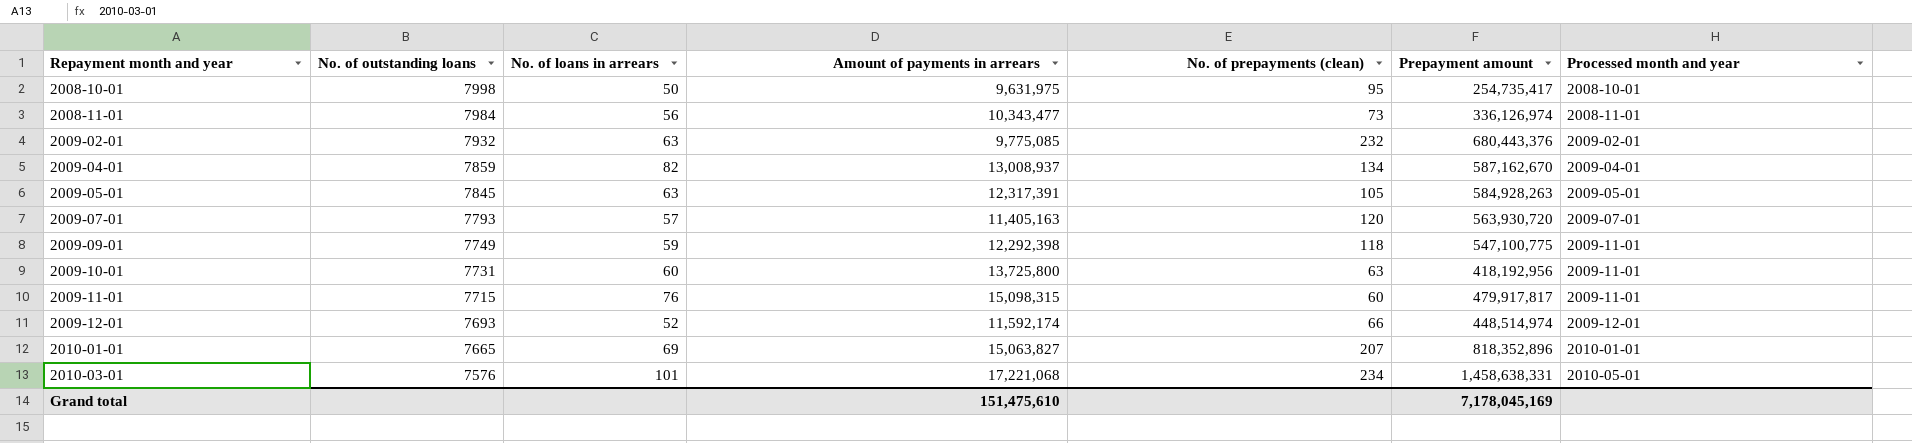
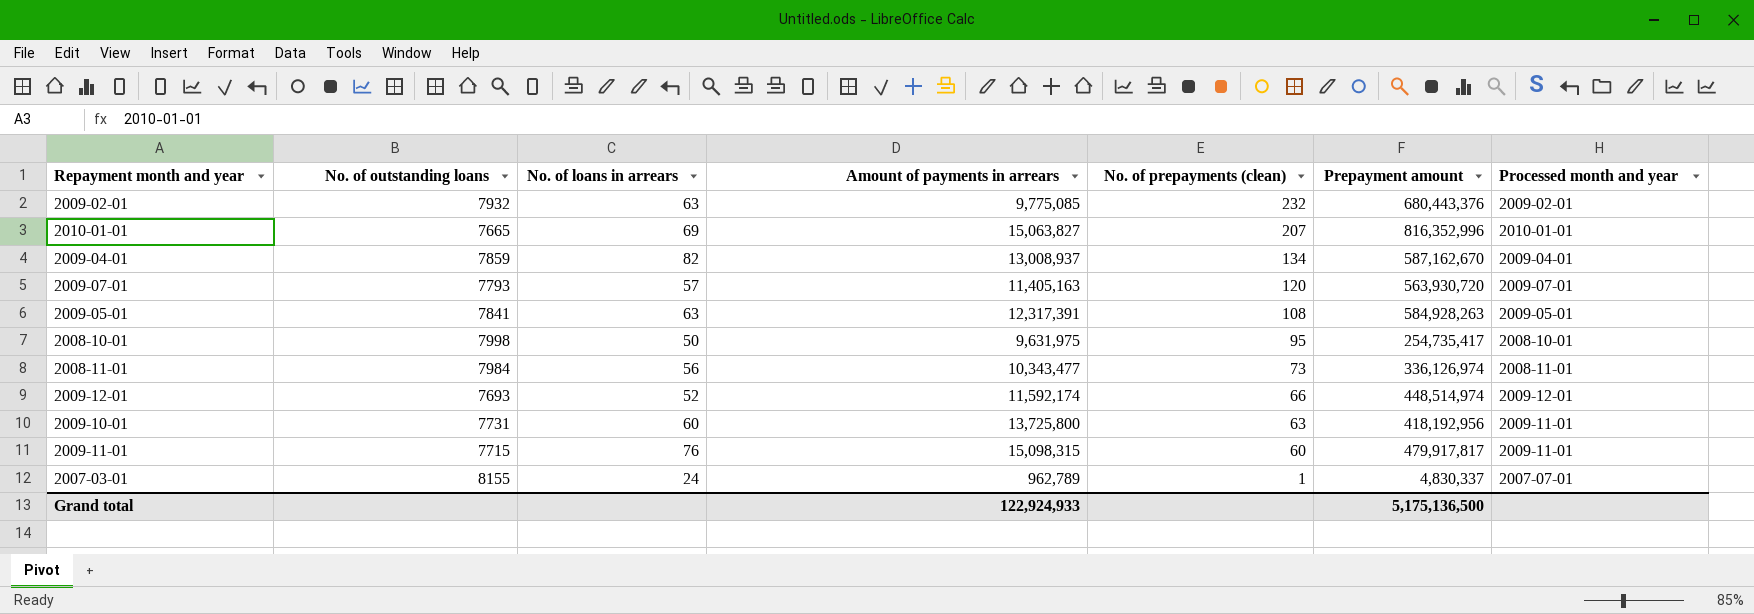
row order: Repayment month and year ascending -> No. of prepayments (clean) descending
row 2009-09-01: 7749 | 59 | 12,292,398 | 118 | 547,100,775 | 2009-11-01 -> none
row 2010-03-01: 7576 | 101 | 17,221,068 | 234 | 1,458,638,331 | 2010-05-01 -> none
2010-01-01 | Prepayment amount: 818,352,896 -> 816,352,996
2009-05-01 | No. of outstanding loans: 7845 -> 7841
2009-05-01 | No. of prepayments (clean): 105 -> 108
row 2007-03-01: none -> 8155 | 24 | 962,789 | 1 | 4,830,337 | 2007-07-01
Grand total | Amount of payments in arrears: 151,475,610 -> 122,924,933
Grand total | Prepayment amount: 7,178,045,169 -> 5,175,136,500

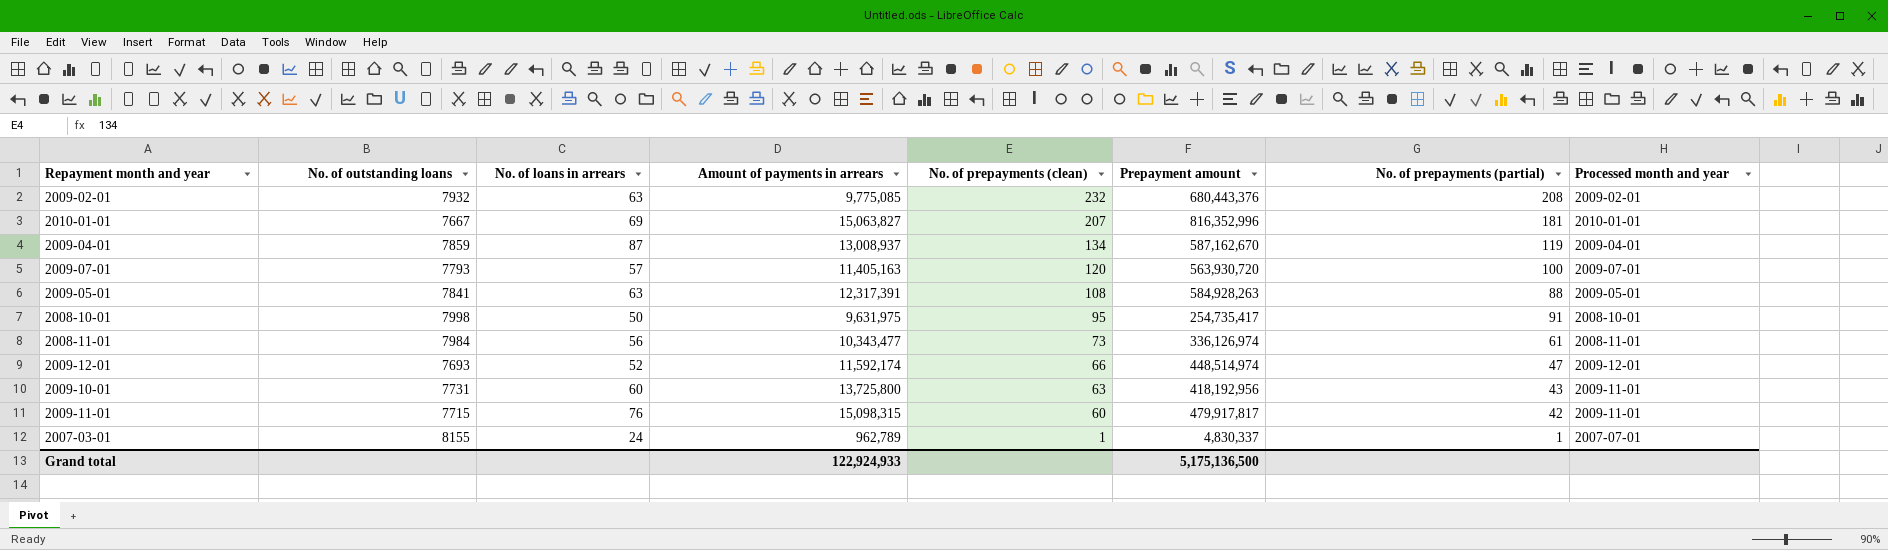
column No. of prepayments (partial) | position: none -> 7
2010-01-01 | No. of outstanding loans: 7665 -> 7667
2009-04-01 | No. of loans in arrears: 82 -> 87

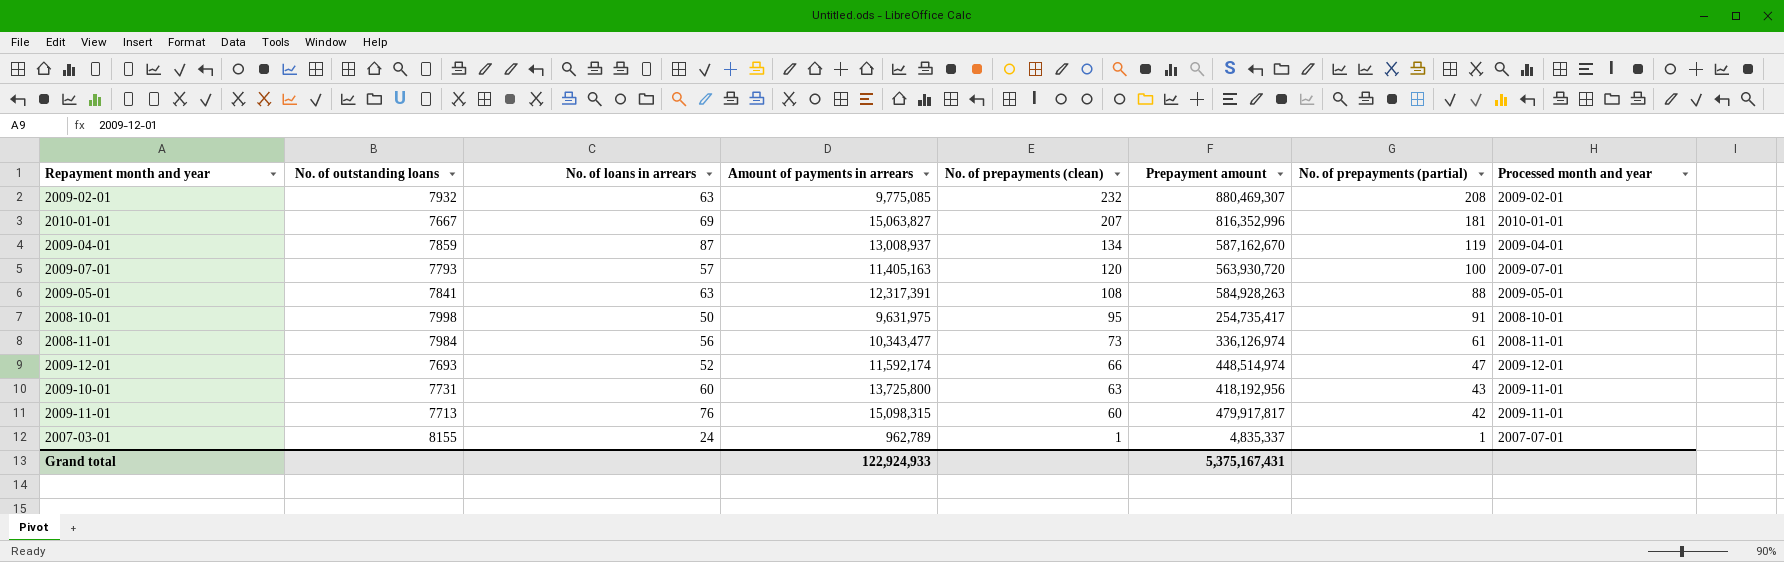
2009-02-01 | Prepayment amount: 680,443,376 -> 880,469,307
2009-11-01 | No. of outstanding loans: 7715 -> 7713
2007-03-01 | Prepayment amount: 4,830,337 -> 4,835,337
Grand total | Prepayment amount: 5,175,136,500 -> 5,375,167,431

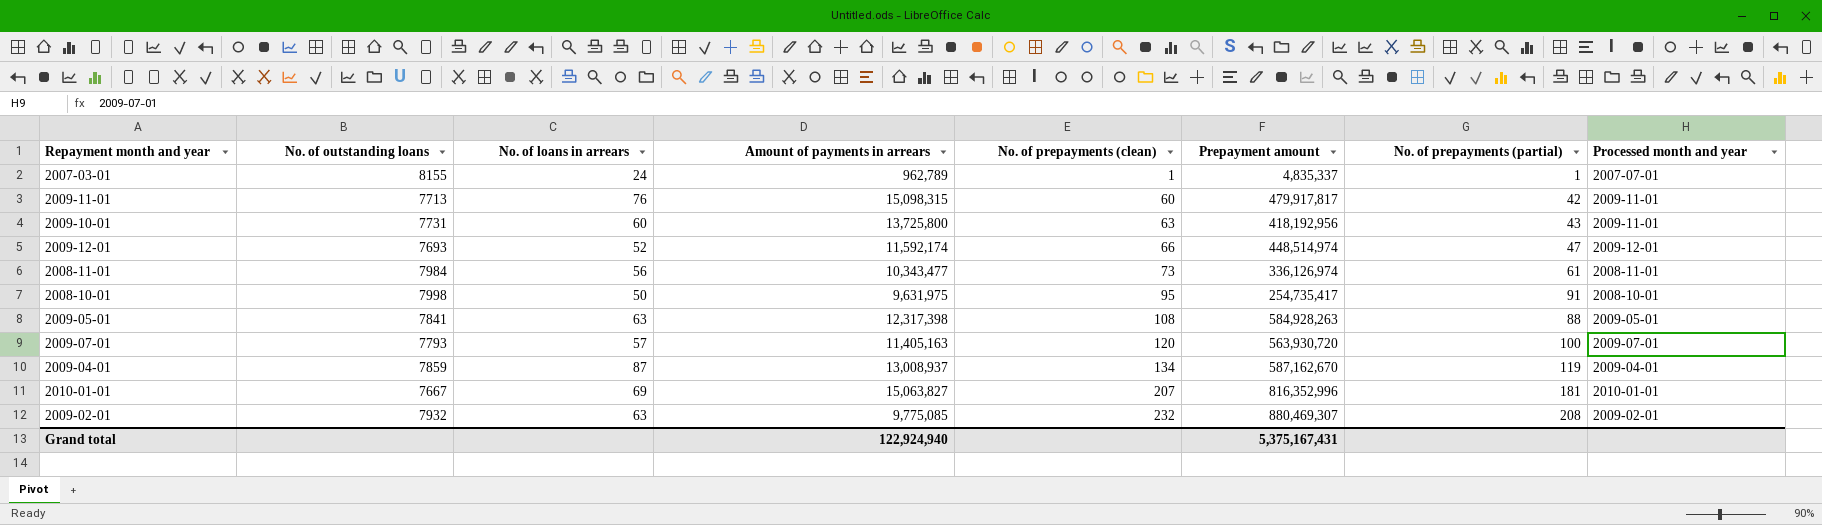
row order: No. of prepayments (clean) descending -> No. of prepayments (clean) ascending
2009-05-01 | Amount of payments in arrears: 12,317,391 -> 12,317,398
Grand total | Amount of payments in arrears: 122,924,933 -> 122,924,940

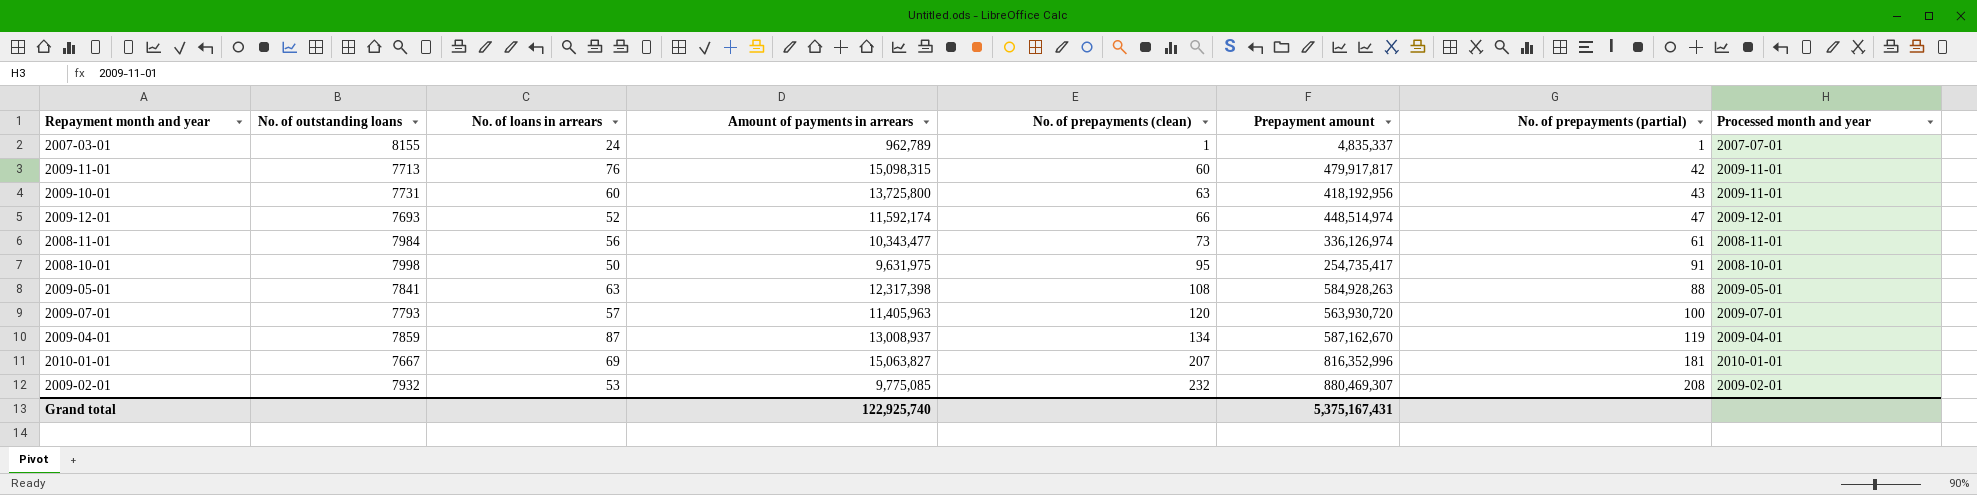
2009-07-01 | Amount of payments in arrears: 11,405,163 -> 11,405,963
2009-02-01 | No. of loans in arrears: 63 -> 53
Grand total | Amount of payments in arrears: 122,924,940 -> 122,925,740

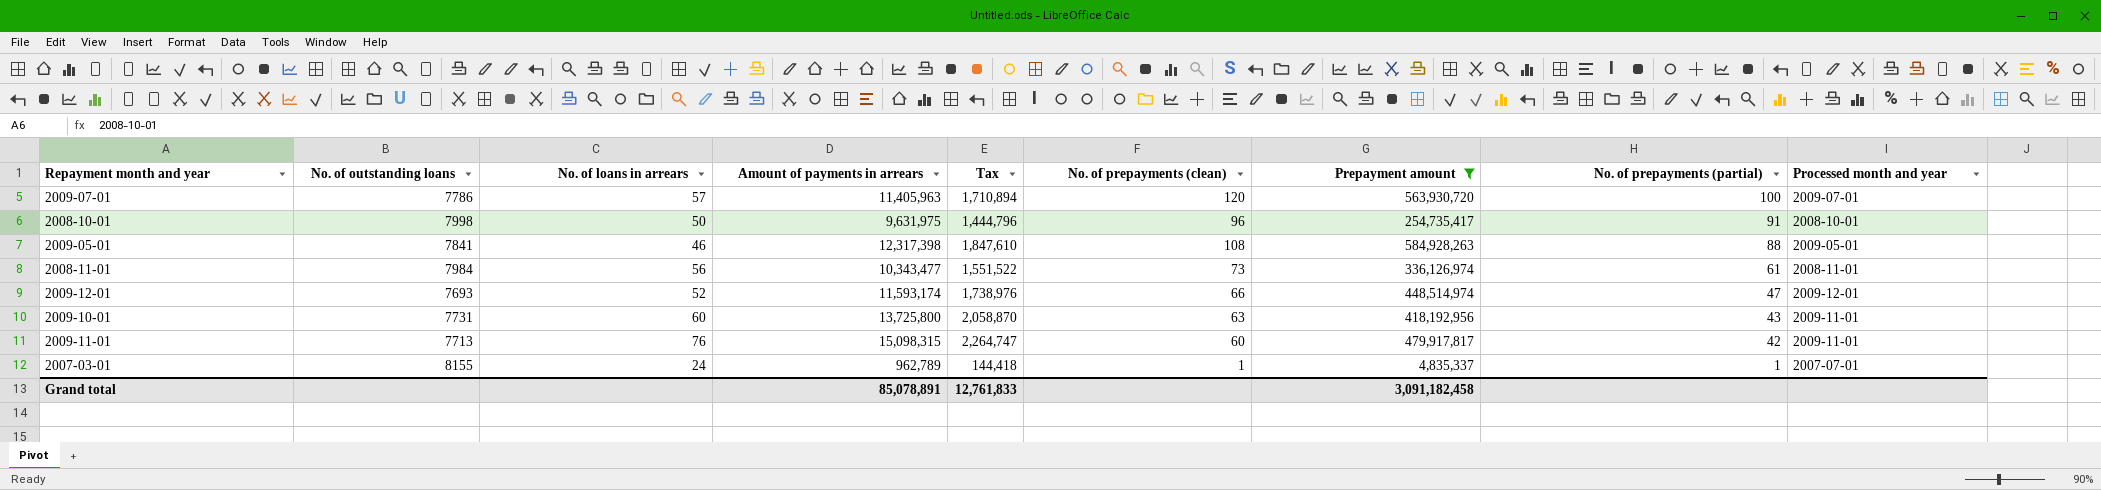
filter: none -> Prepayment amount <= 584,928,263
row order: No. of prepayments (clean) ascending -> No. of prepayments (partial) descending
column Tax | formula: none -> [Amount of payments in arrears] * 0.15
2009-07-01 | No. of outstanding loans: 7793 -> 7786
2008-10-01 | No. of prepayments (clean): 95 -> 96
2009-05-01 | No. of loans in arrears: 63 -> 46
2009-12-01 | Amount of payments in arrears: 11,592,174 -> 11,593,174
Grand total | Amount of payments in arrears: 122,925,740 -> 85,078,891
Grand total | Prepayment amount: 5,375,167,431 -> 3,091,182,458

